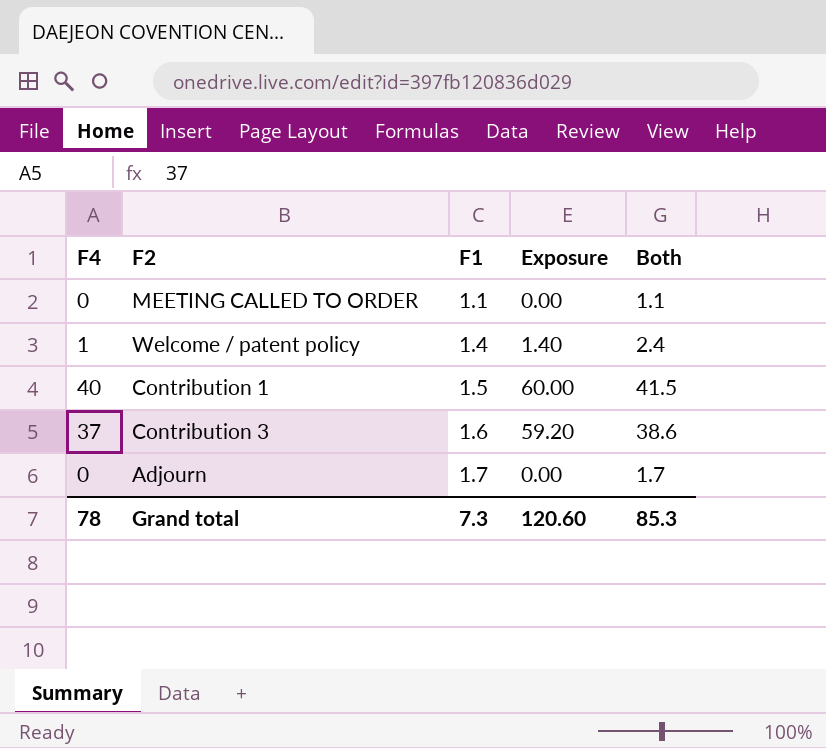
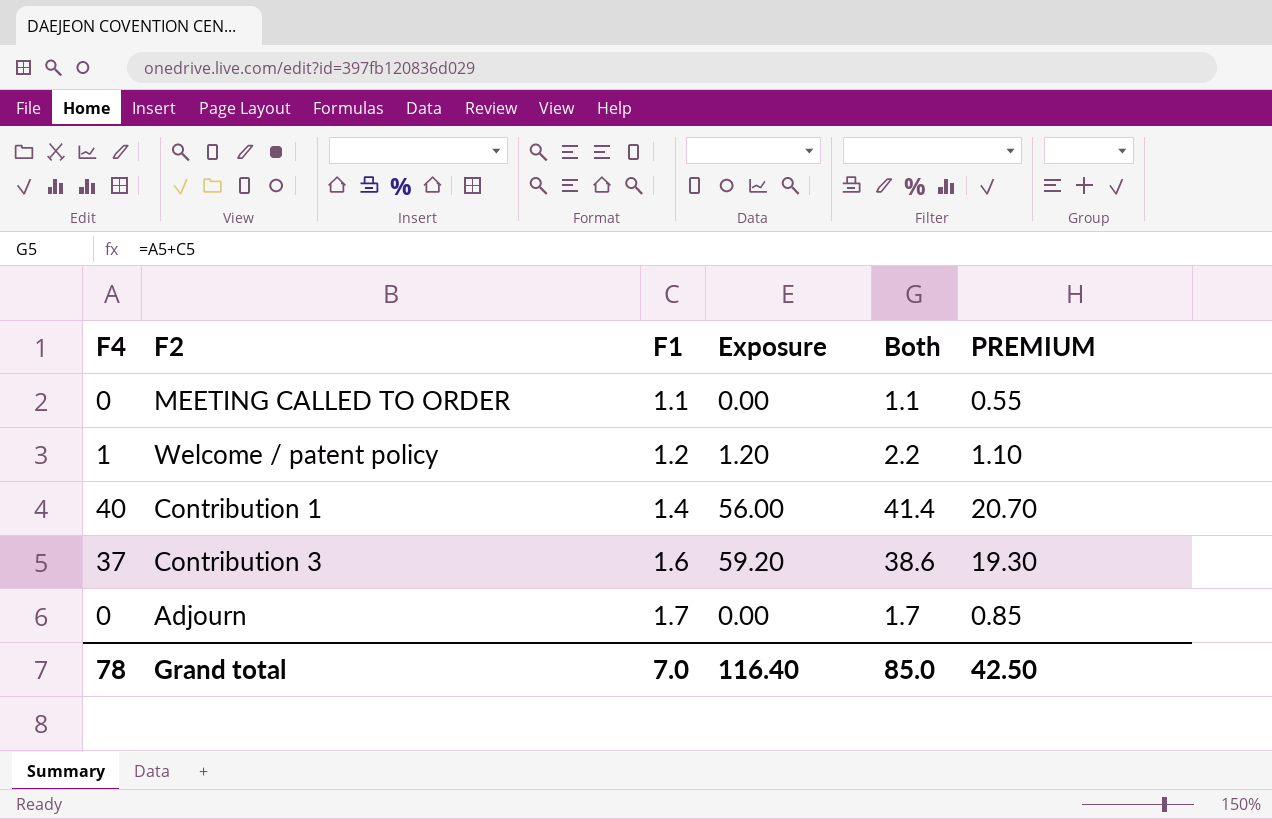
column PREMIUM | formula: none -> [Both] * 0.5
Welcome / patent policy | F1: 1.4 -> 1.2
Welcome / patent policy | Exposure: 1.40 -> 1.20
Welcome / patent policy | Both: 2.4 -> 2.2
Contribution 1 | F1: 1.5 -> 1.4
Contribution 1 | Exposure: 60.00 -> 56.00
Contribution 1 | Both: 41.5 -> 41.4
Grand total | F1: 7.3 -> 7.0
Grand total | Exposure: 120.60 -> 116.40
Grand total | Both: 85.3 -> 85.0

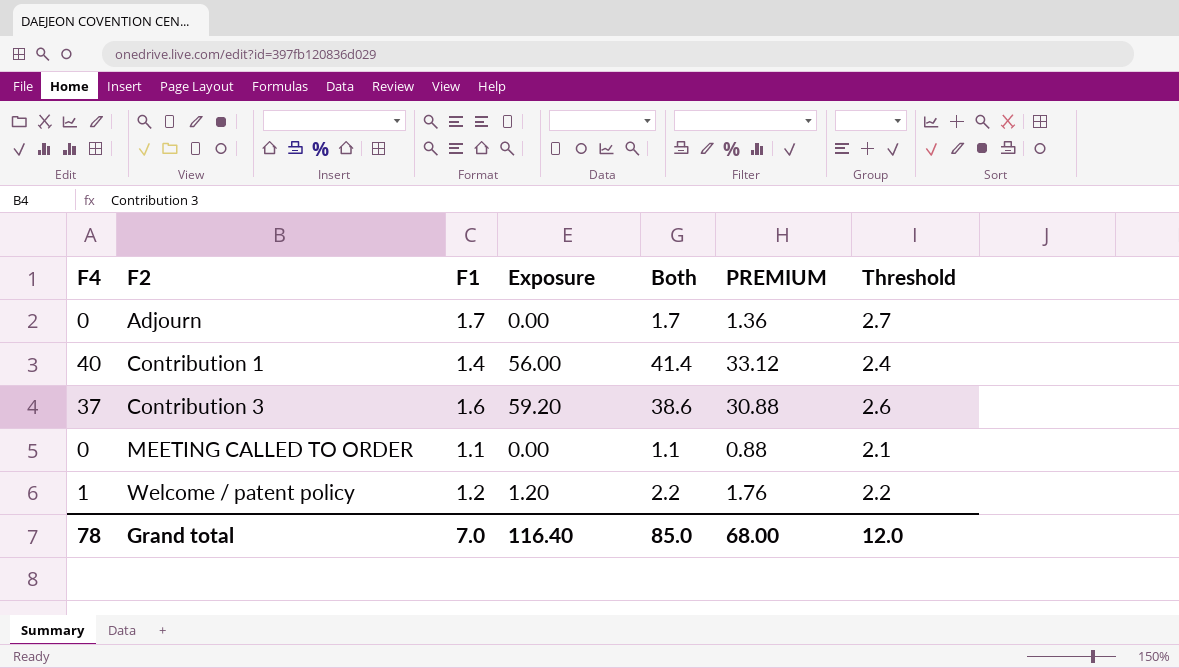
row order: F1 ascending -> F2 ascending
column PREMIUM | formula: [Both] * 0.5 -> [Both] * 0.8
column Threshold | formula: none -> [F1] + 1
Grand total | PREMIUM: 42.50 -> 68.00

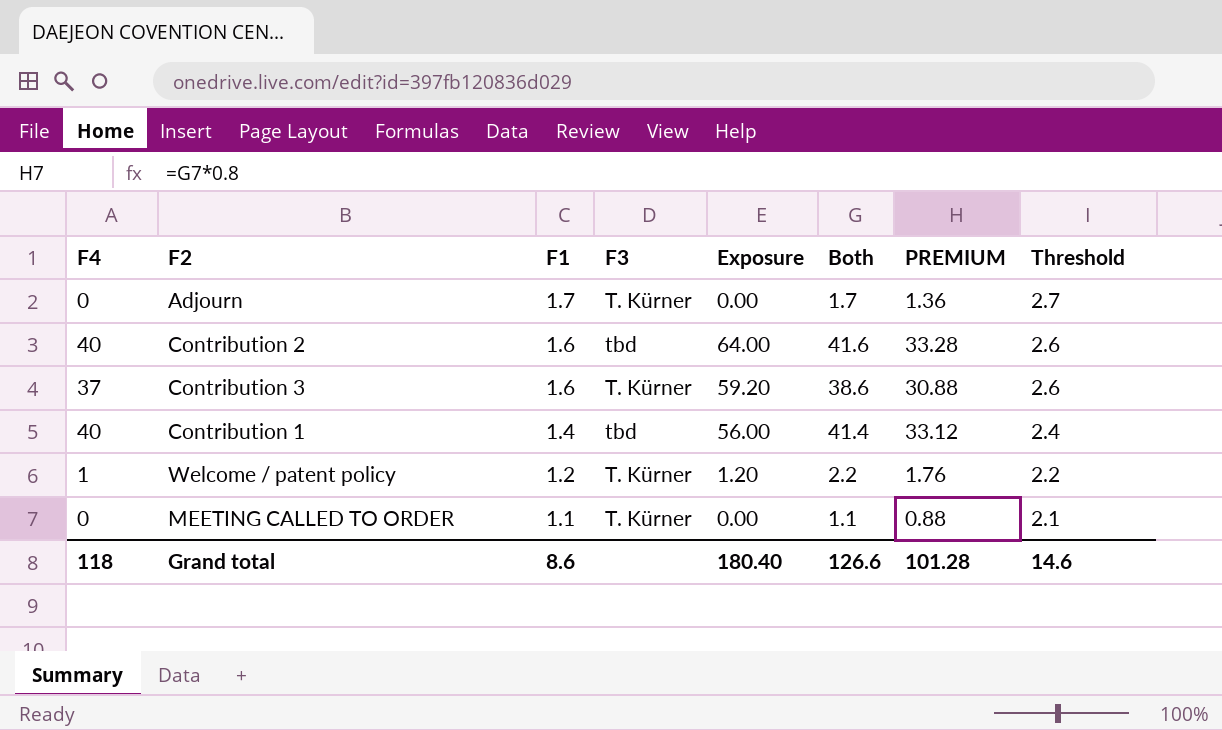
row order: F2 ascending -> F1 descending
column F3 | position: none -> 4
row Contribution 2: none -> 40 | 1.6 | tbd | 64.00 | 41.6 | 33.28 | 2.6
Grand total | F4: 78 -> 118
Grand total | F1: 7.0 -> 8.6
Grand total | Exposure: 116.40 -> 180.40
Grand total | Both: 85.0 -> 126.6
Grand total | PREMIUM: 68.00 -> 101.28
Grand total | Threshold: 12.0 -> 14.6

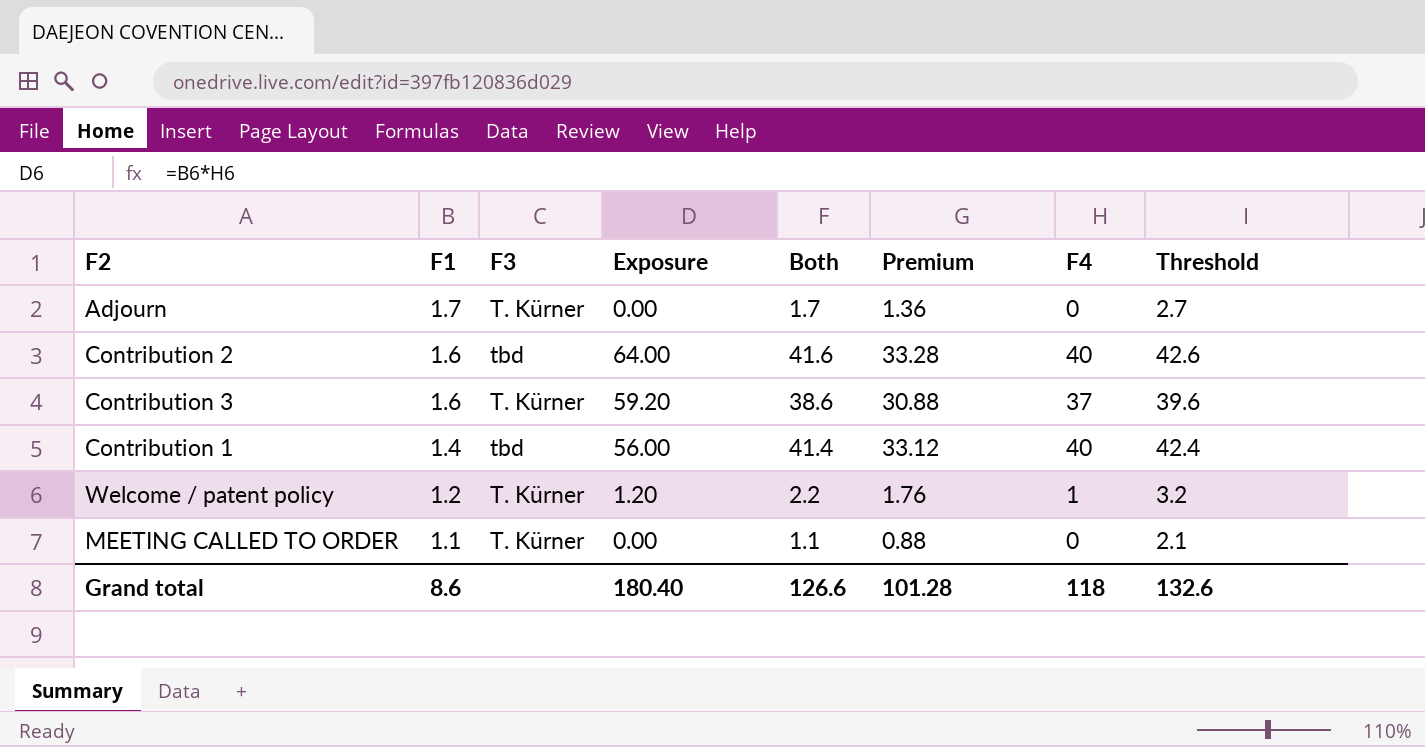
column name: PREMIUM -> Premium
column F4 | position: 1 -> 7
column Threshold | formula: [F1] + 1 -> [Both] + 1
Grand total | Threshold: 14.6 -> 132.6

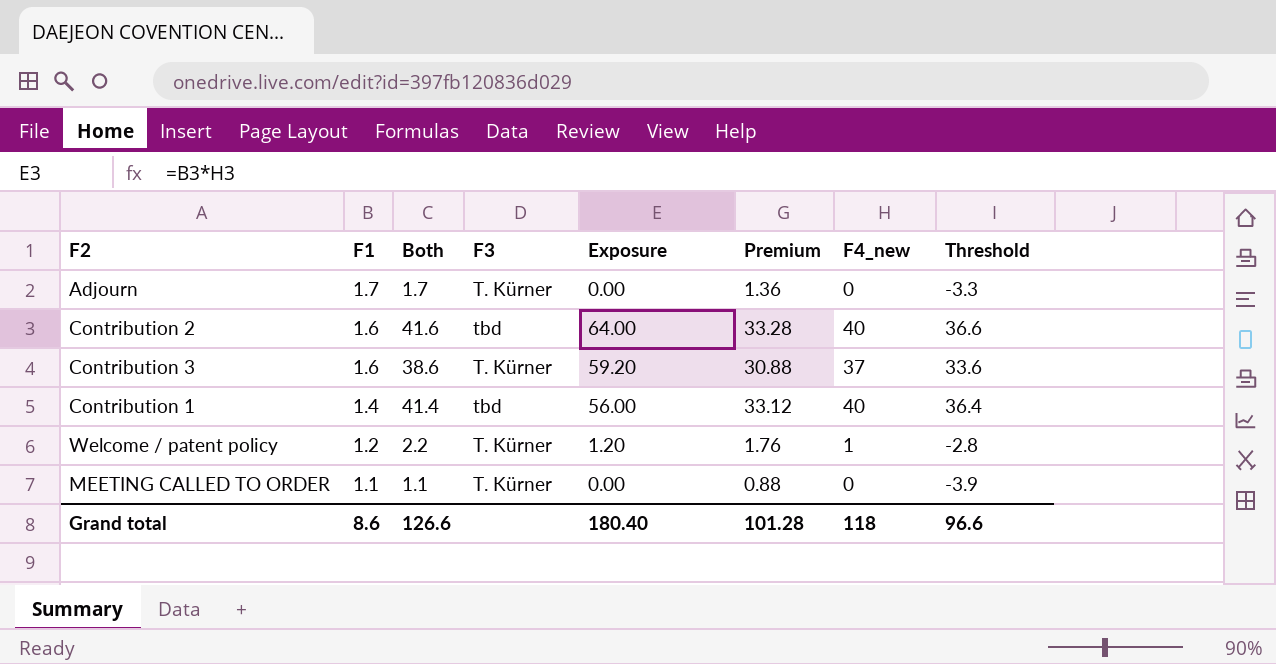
column Both | position: 5 -> 3
column name: F4 -> F4_new
column Threshold | formula: [Both] + 1 -> [Both] - 5
Grand total | Threshold: 132.6 -> 96.6

